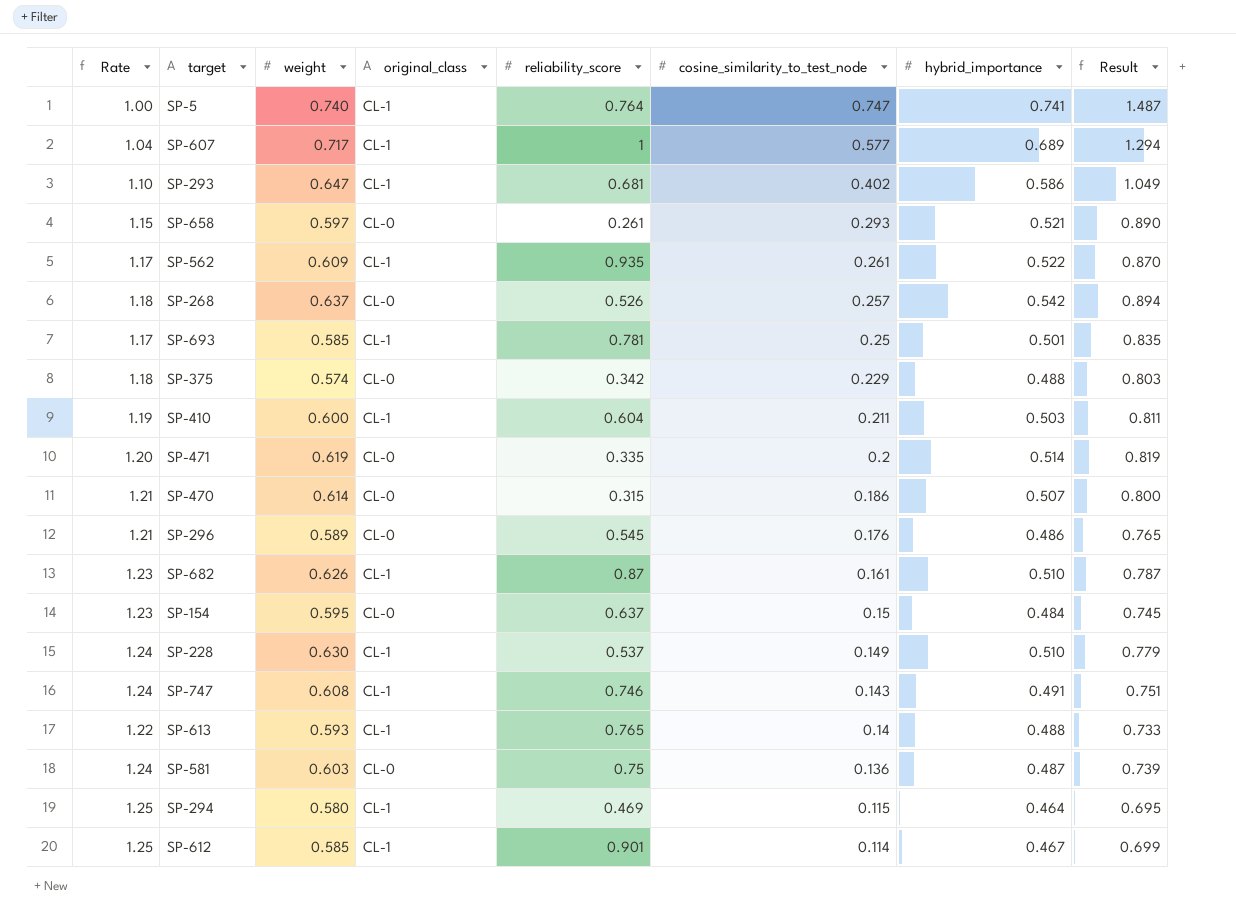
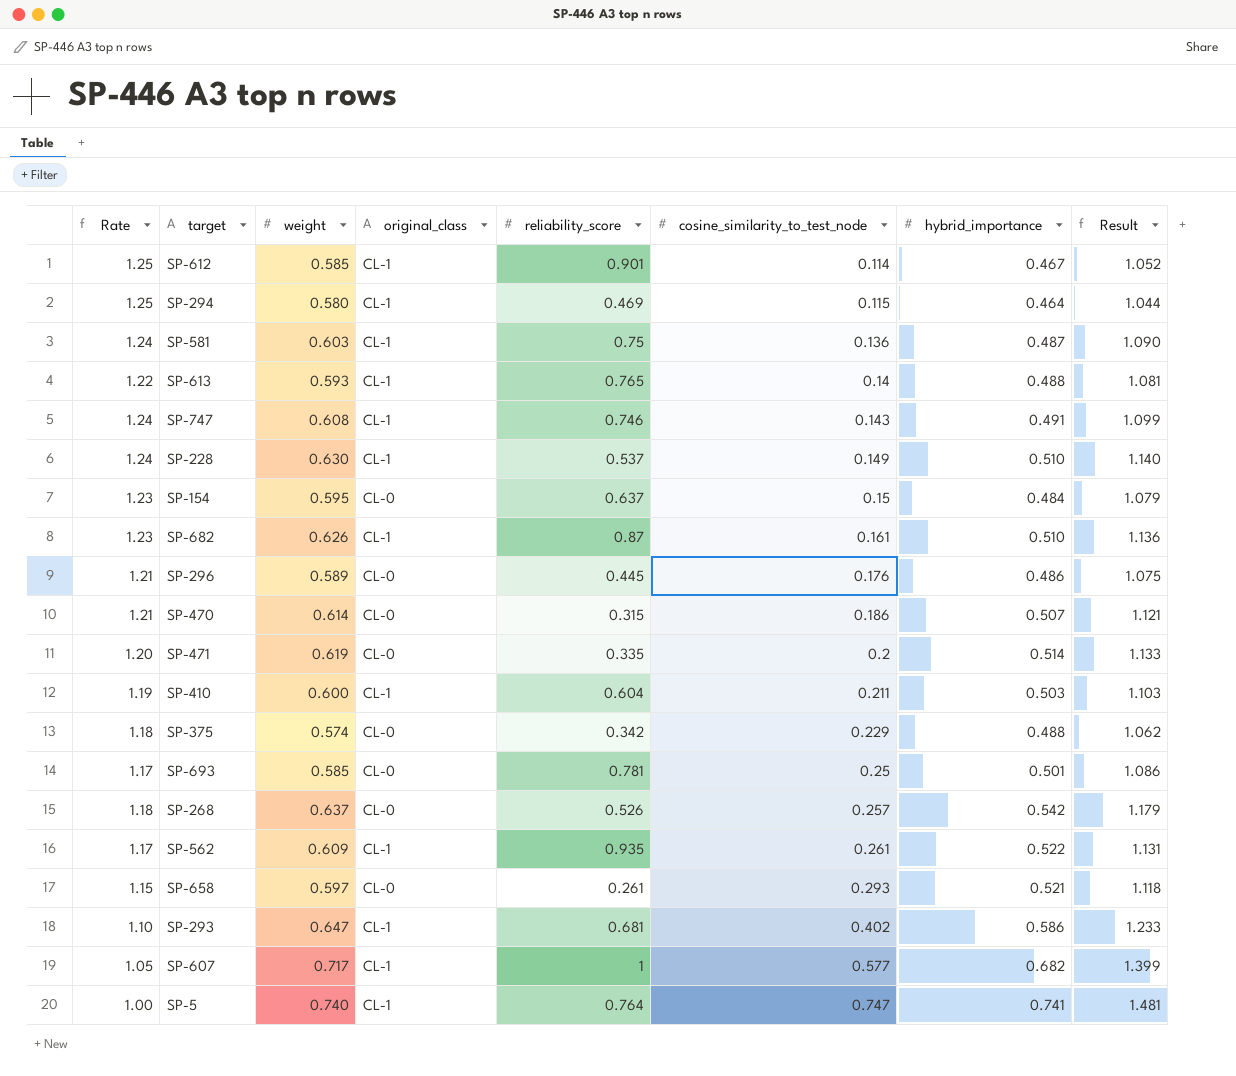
row order: cosine_similarity_to_test_node descending -> cosine_similarity_to_test_node ascending
column Result | formula: [weight] + [cosine_similarity_to_test_node] -> [weight] + [hybrid_importance]
SP-581 | original_class: CL-0 -> CL-1
SP-296 | reliability_score: 0.545 -> 0.445
SP-693 | original_class: CL-1 -> CL-0
SP-607 | Rate: 1.04 -> 1.05
SP-607 | hybrid_importance: 0.689 -> 0.682

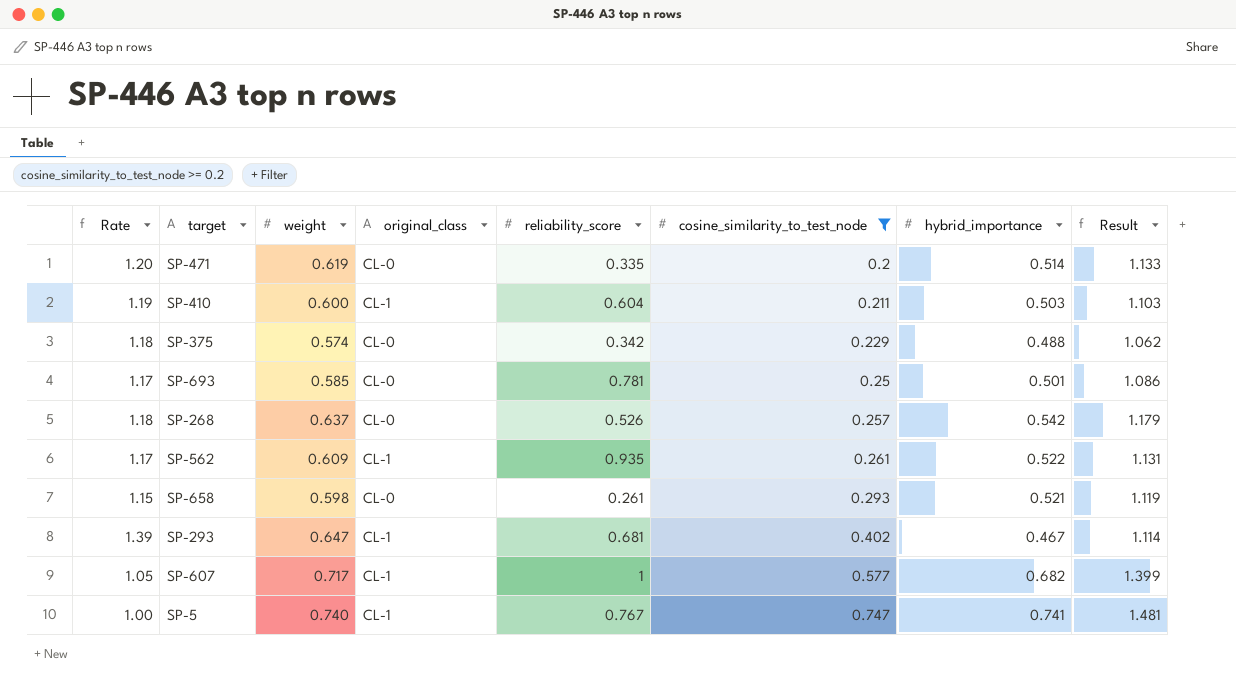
filter: none -> cosine_similarity_to_test_node >= 0.2
SP-658 | weight: 0.597 -> 0.598
SP-658 | Result: 1.118 -> 1.119
SP-293 | Rate: 1.10 -> 1.39
SP-293 | hybrid_importance: 0.586 -> 0.467
SP-293 | Result: 1.233 -> 1.114
SP-5 | reliability_score: 0.764 -> 0.767

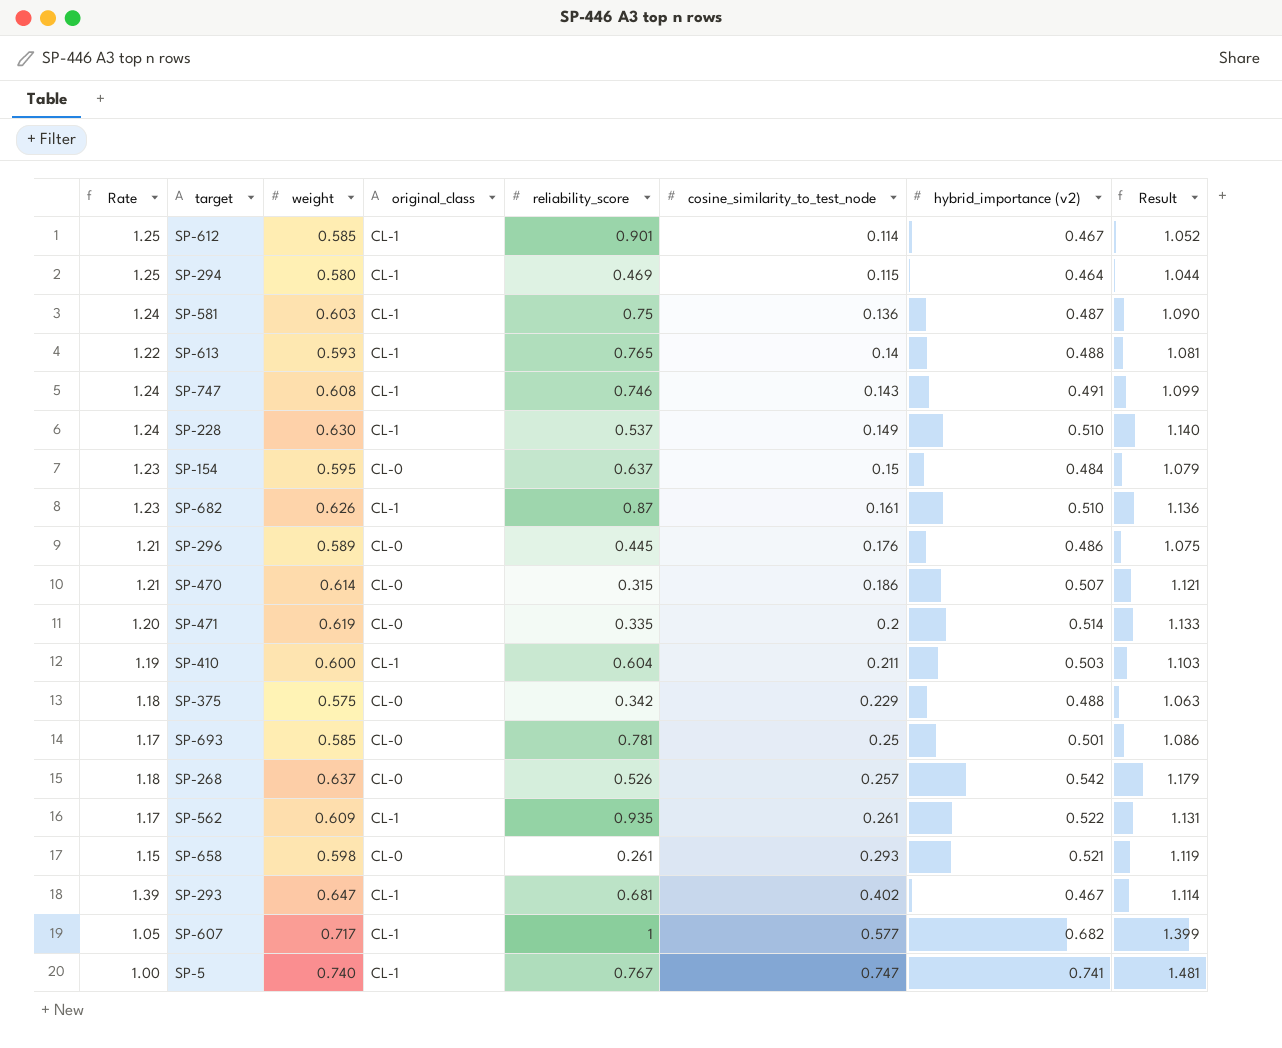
filter: cosine_similarity_to_test_node >= 0.2 -> none
column name: hybrid_importance -> hybrid_importance (v2)
SP-375 | weight: 0.574 -> 0.575
SP-375 | Result: 1.062 -> 1.063

